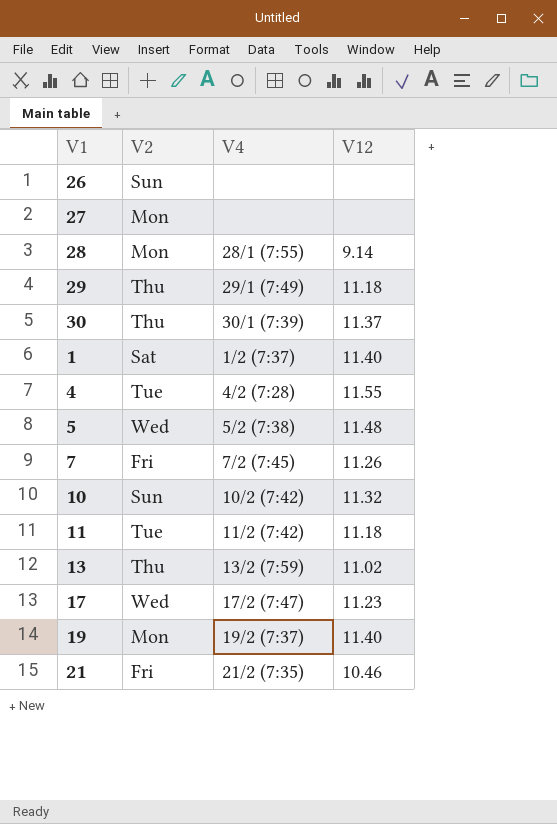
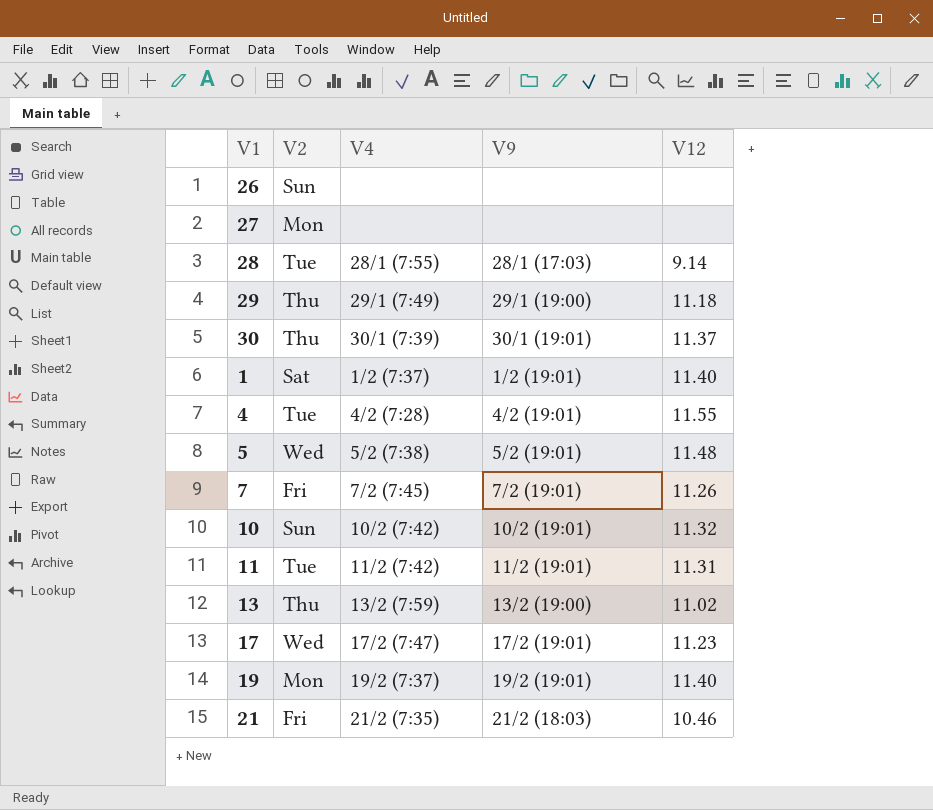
column V9 | position: none -> 4
28 | V2: Mon -> Tue
11 | V12: 11.18 -> 11.31

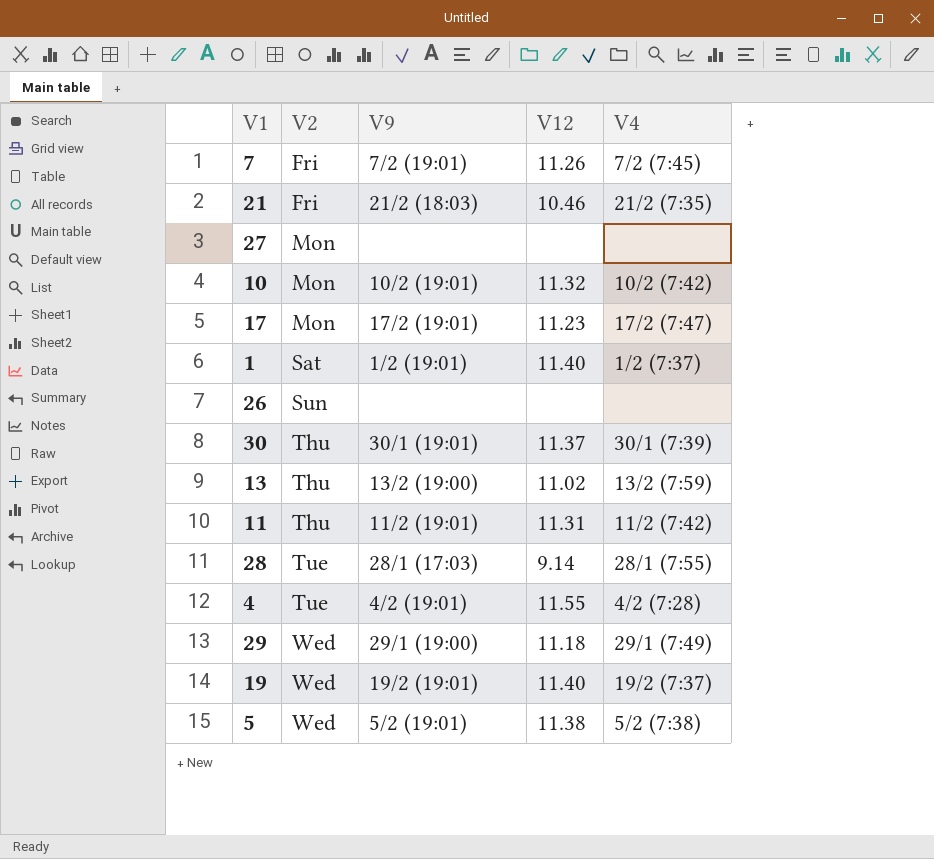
row order: none -> V2 ascending
column V4 | position: 3 -> 5
10 | V2: Sun -> Mon
17 | V2: Wed -> Mon
11 | V2: Tue -> Thu
29 | V2: Thu -> Wed
19 | V2: Mon -> Wed
5 | V12: 11.48 -> 11.38

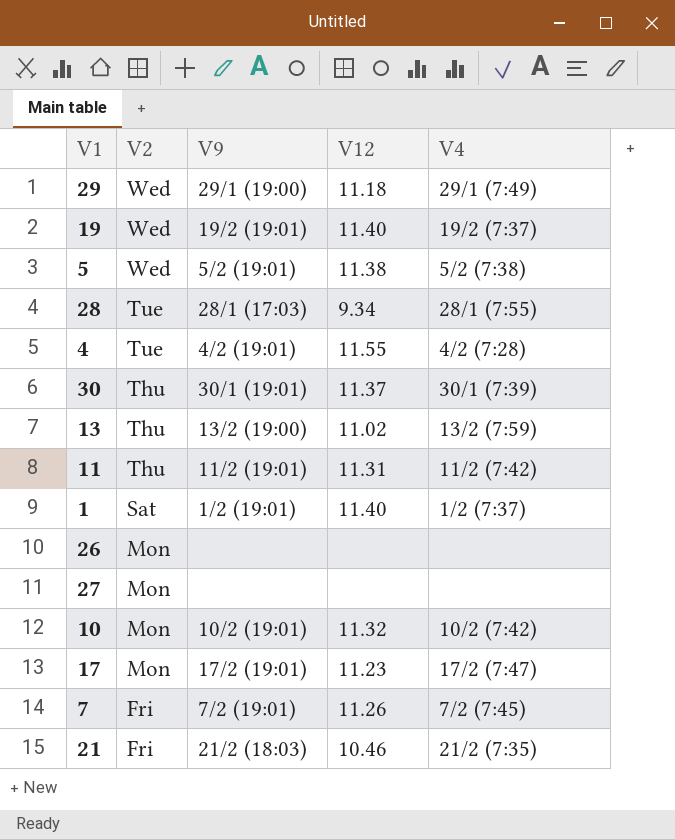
row order: V2 ascending -> V2 descending
28 | V12: 9.14 -> 9.34
26 | V2: Sun -> Mon

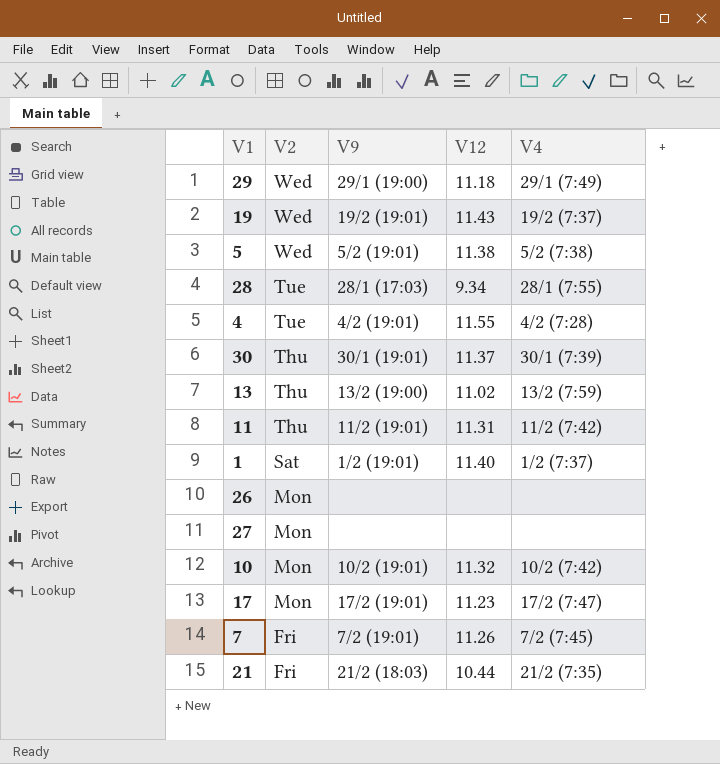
19 | V12: 11.40 -> 11.43
21 | V12: 10.46 -> 10.44

